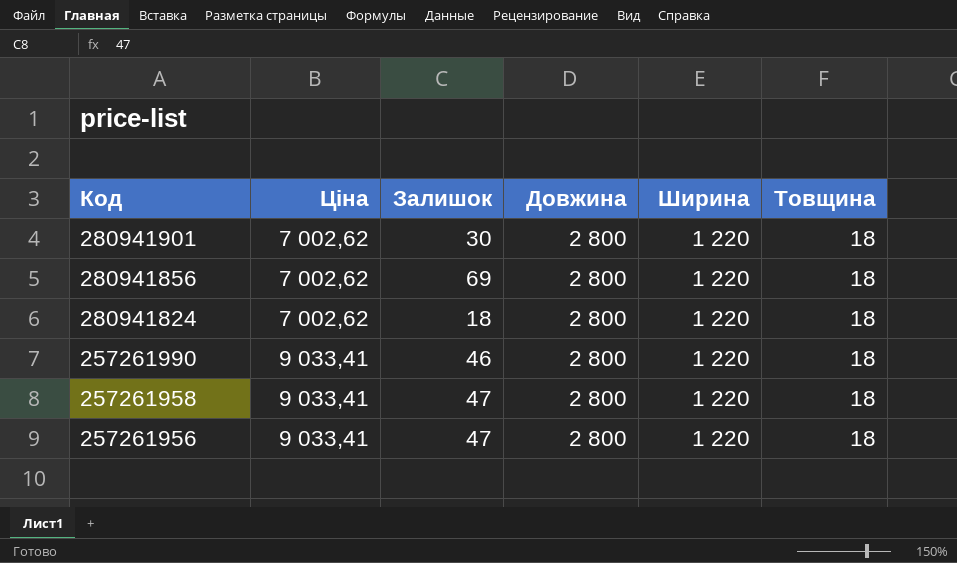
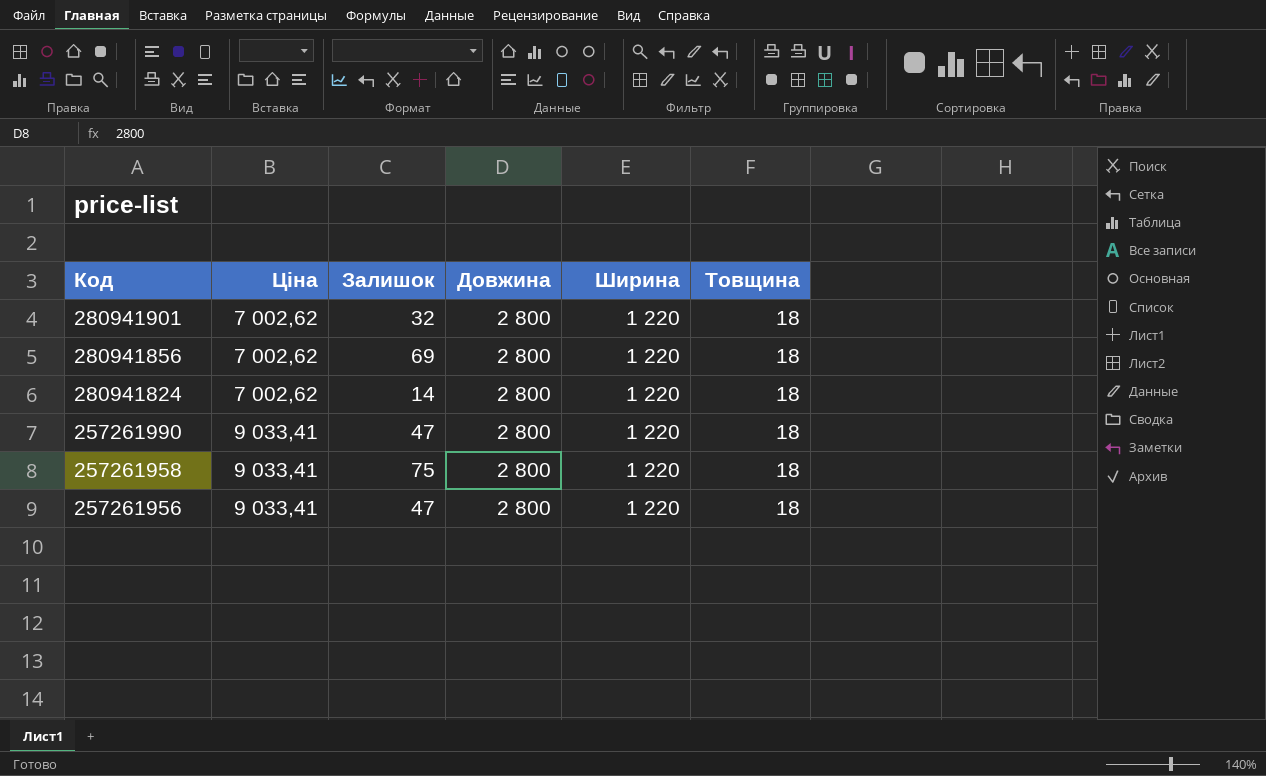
280941901 | Залишок: 30 -> 32
280941824 | Залишок: 18 -> 14
257261990 | Залишок: 46 -> 47
257261958 | Залишок: 47 -> 75

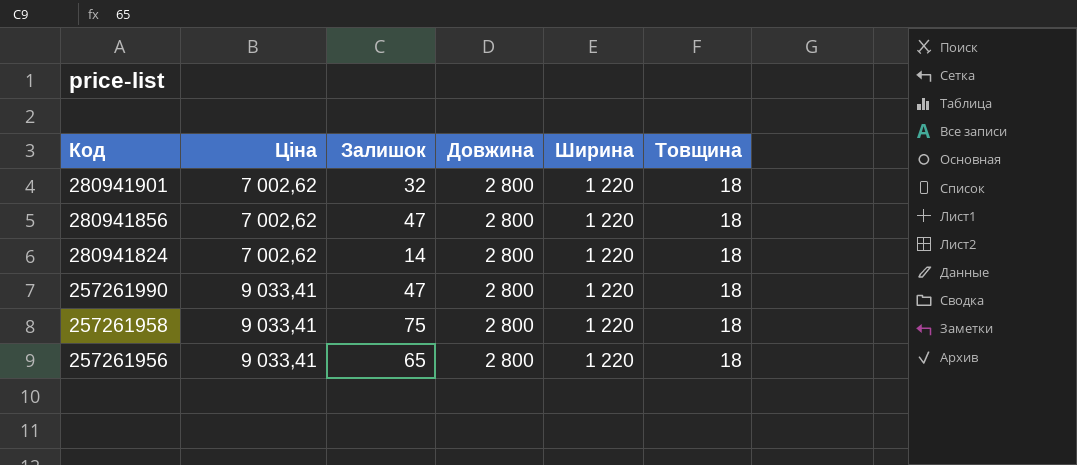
280941856 | Залишок: 69 -> 47
257261956 | Залишок: 47 -> 65

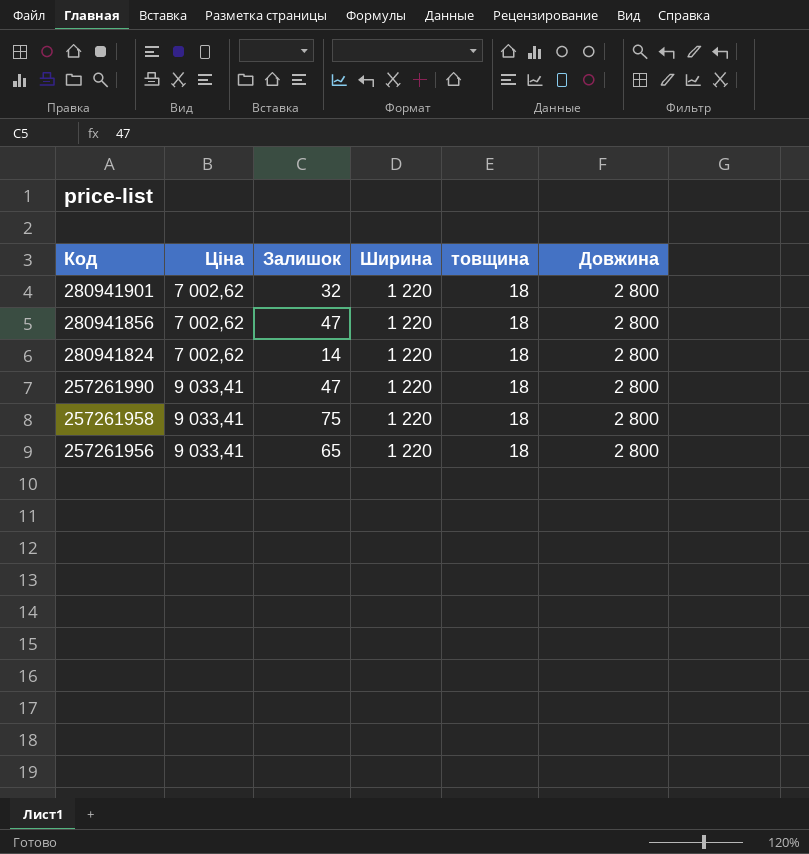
column name: Товщина -> товщина
column Довжина | position: 4 -> 6

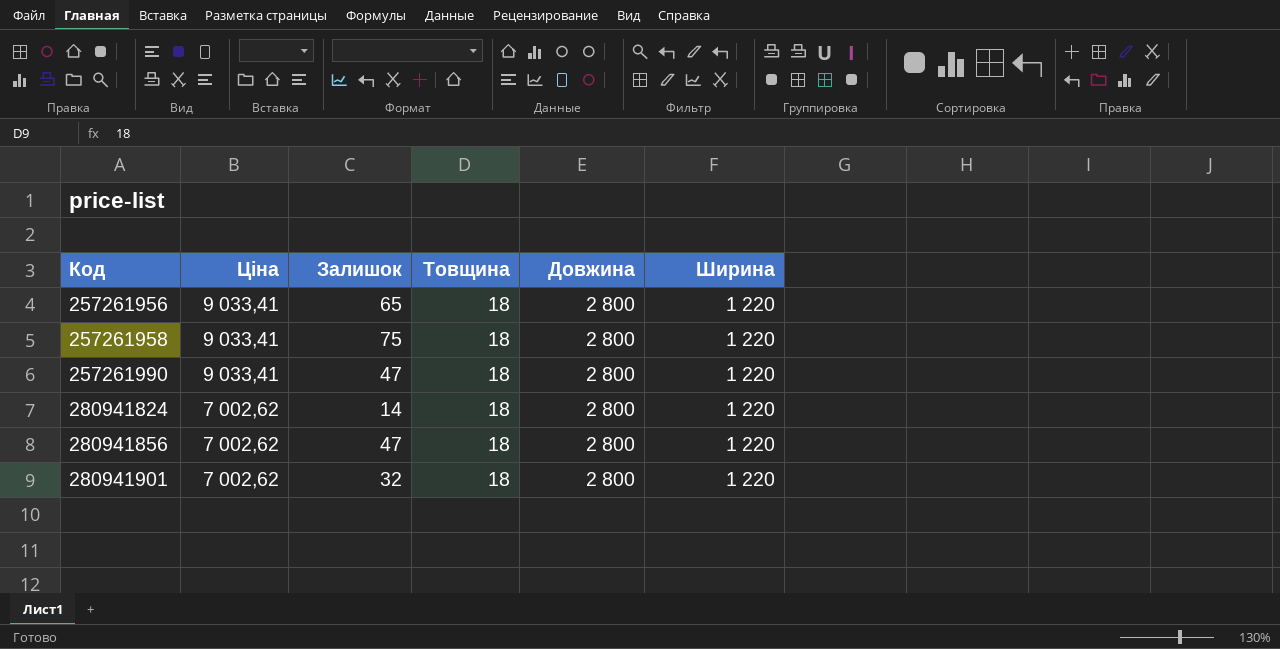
row order: Код descending -> Код ascending
column name: товщина -> Товщина
column Ширина | position: 4 -> 6

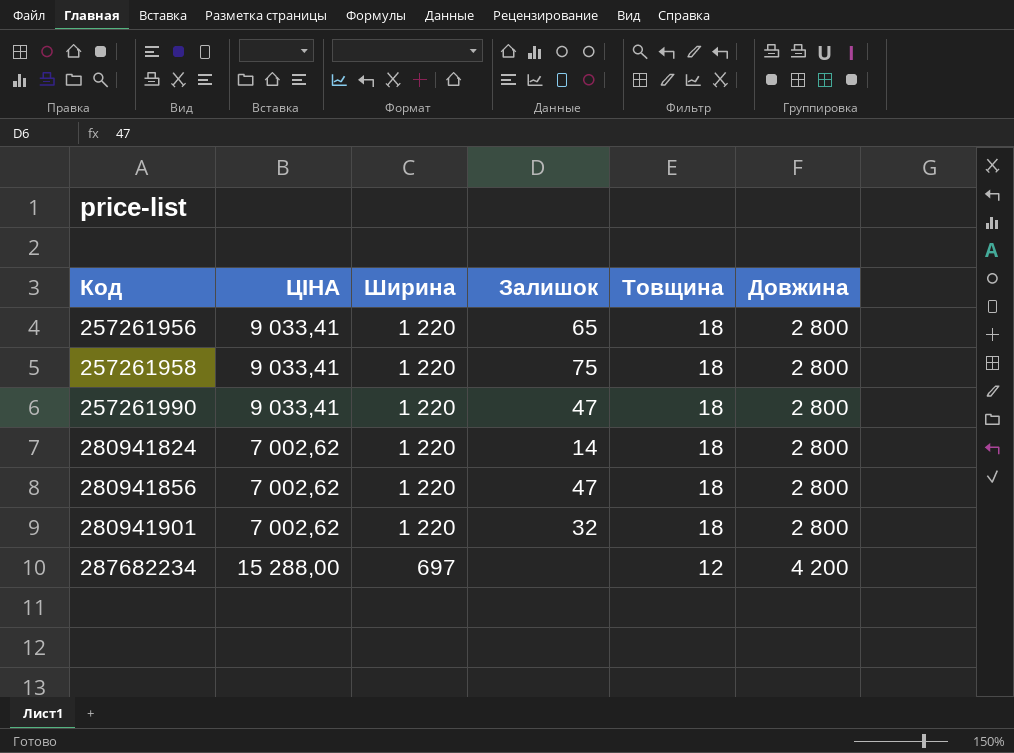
column name: Ціна -> ЦІНА
column Ширина | position: 6 -> 3
row 287682234: none -> 15 288,00 | 697 | none | 12 | 4 200

